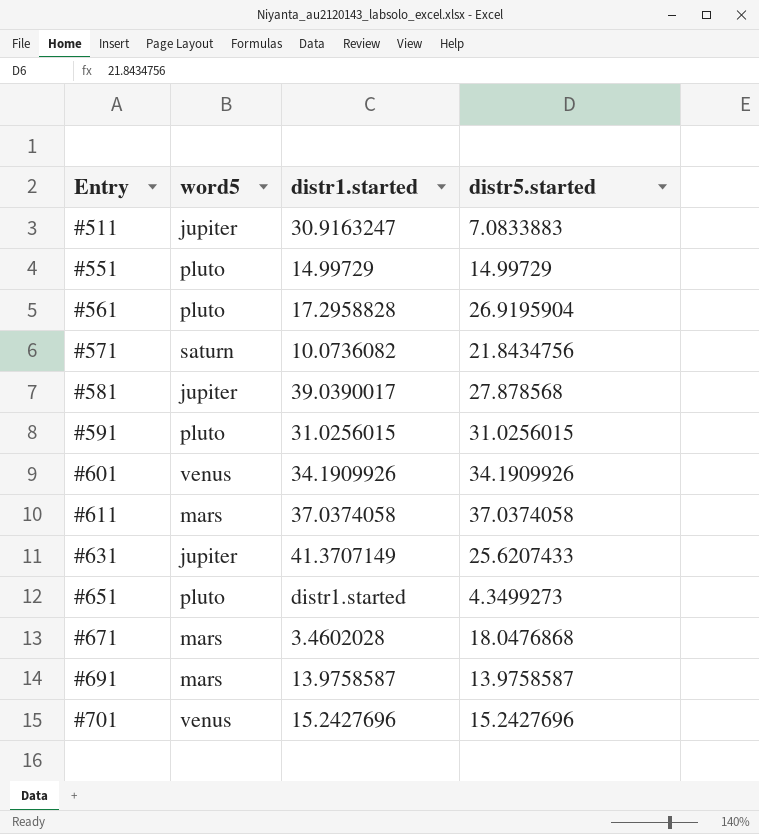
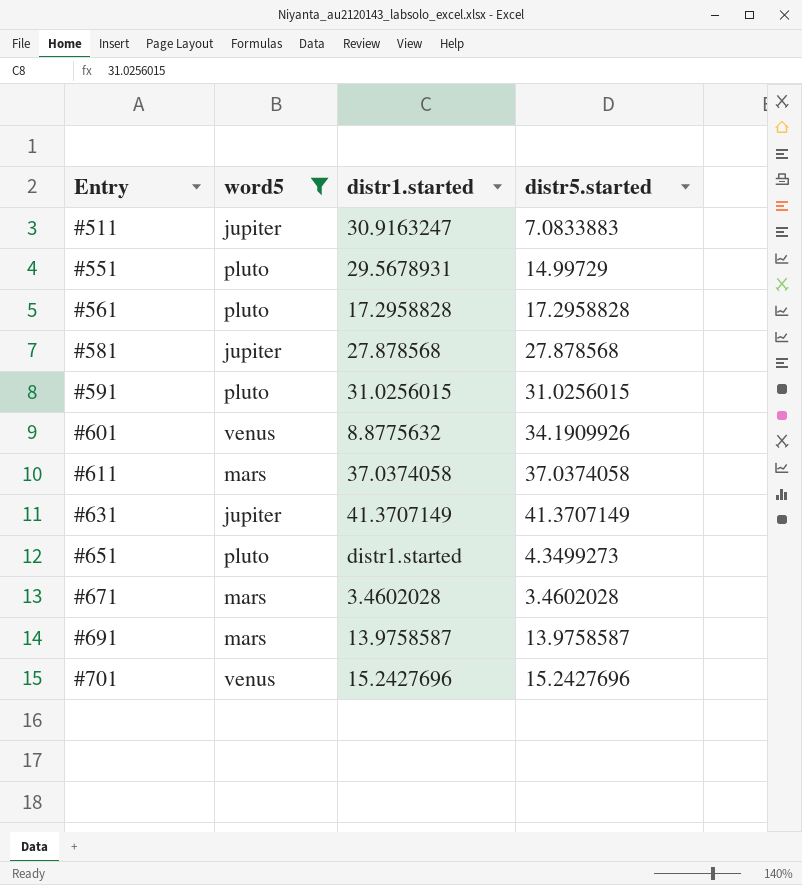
filter: none -> word5 != saturn
#551 | distr1.started: 14.99729 -> 29.5678931
#561 | distr5.started: 26.9195904 -> 17.2958828
#581 | distr1.started: 39.0390017 -> 27.878568
#601 | distr1.started: 34.1909926 -> 8.8775632
#631 | distr5.started: 25.6207433 -> 41.3707149
#671 | distr5.started: 18.0476868 -> 3.4602028

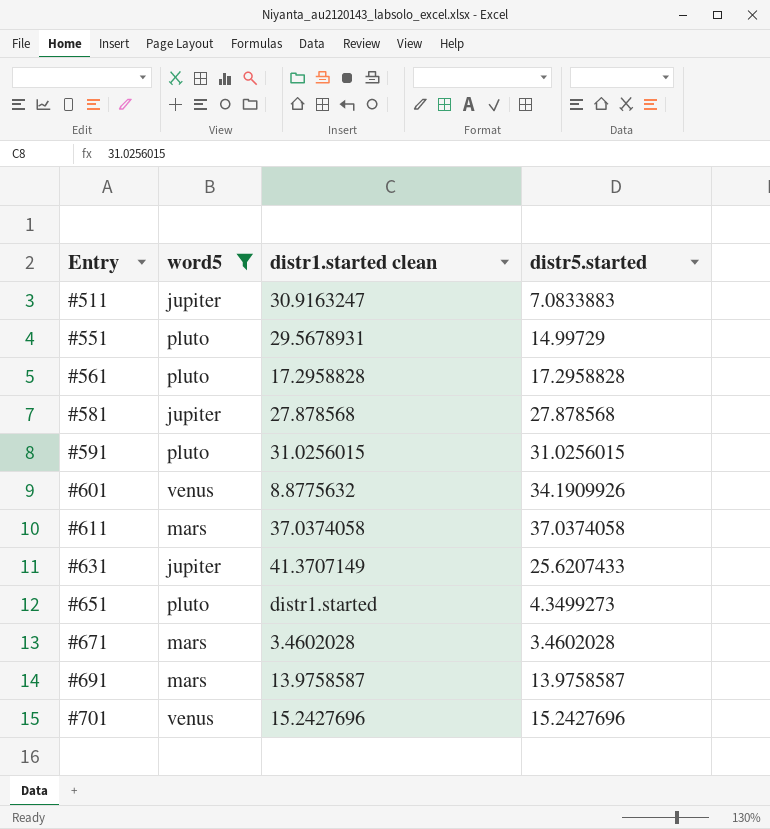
column name: distr1.started -> distr1.started clean
#631 | distr5.started: 41.3707149 -> 25.6207433

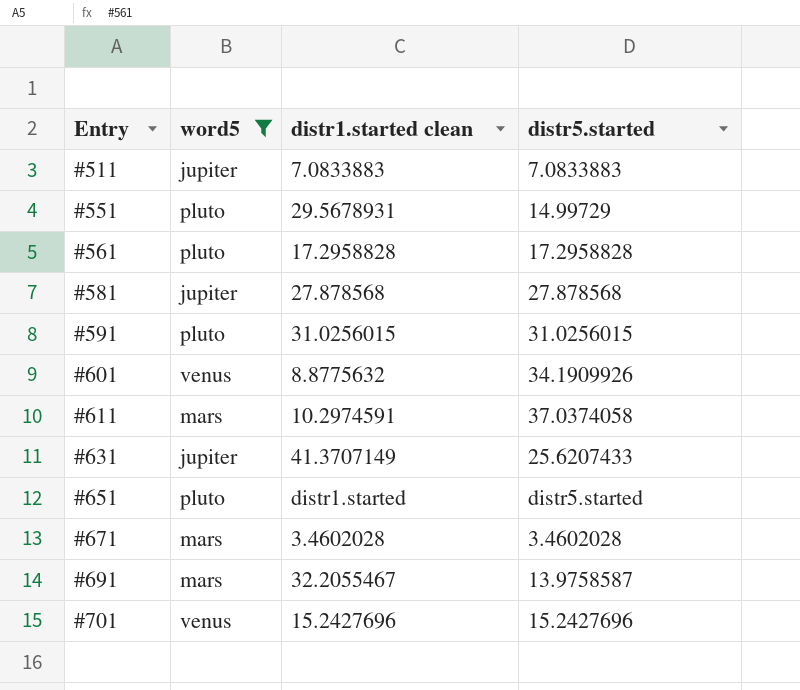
#511 | distr1.started clean: 30.9163247 -> 7.0833883
#611 | distr1.started clean: 37.0374058 -> 10.2974591
#651 | distr5.started: 4.3499273 -> distr5.started
#691 | distr1.started clean: 13.9758587 -> 32.2055467

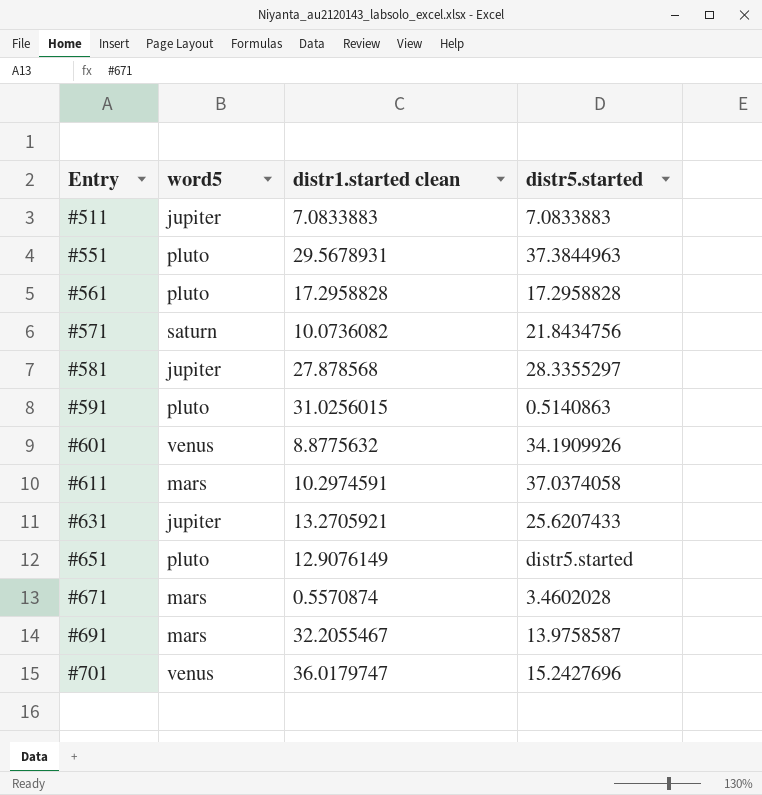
filter: word5 != saturn -> none
#551 | distr5.started: 14.99729 -> 37.3844963
#581 | distr5.started: 27.878568 -> 28.3355297
#591 | distr5.started: 31.0256015 -> 0.5140863
#631 | distr1.started clean: 41.3707149 -> 13.2705921
#651 | distr1.started clean: distr1.started -> 12.9076149
#671 | distr1.started clean: 3.4602028 -> 0.5570874
#701 | distr1.started clean: 15.2427696 -> 36.0179747

